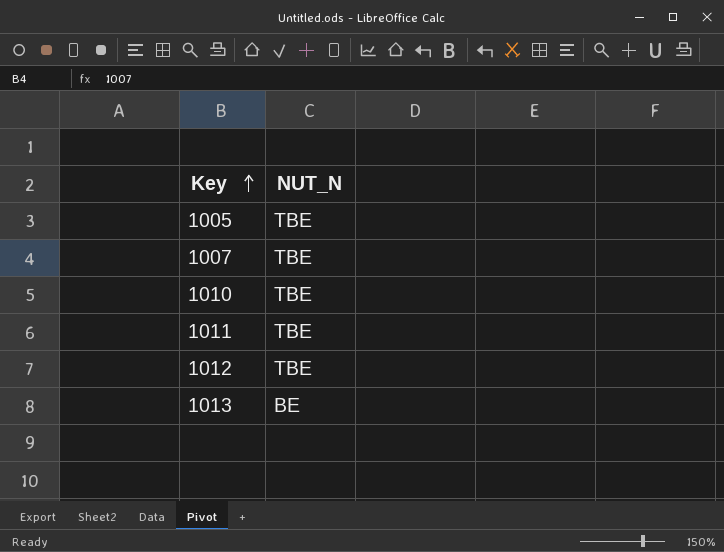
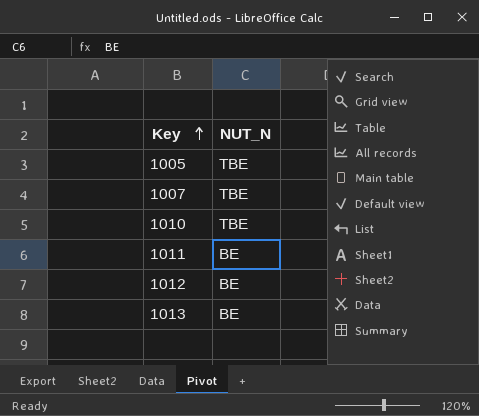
1011 | NUT_N: TBE -> BE
1012 | NUT_N: TBE -> BE

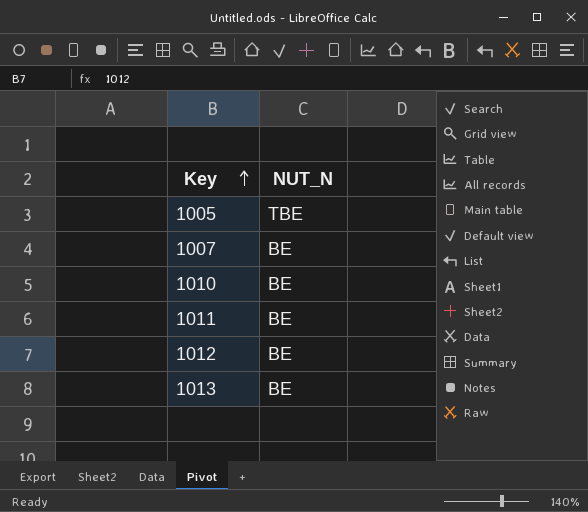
1007 | NUT_N: TBE -> BE
1010 | NUT_N: TBE -> BE

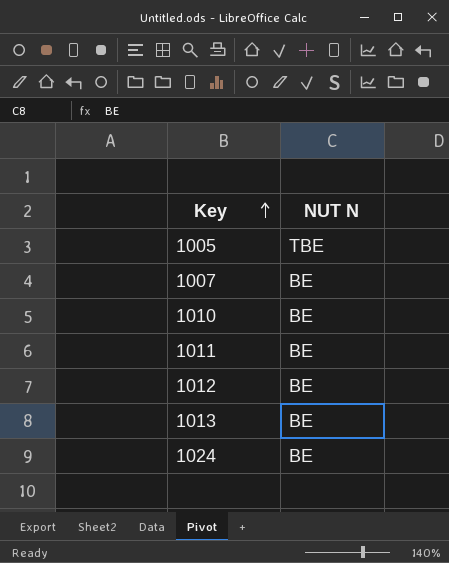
column name: NUT_N -> NUT N
row 1024: none -> BE

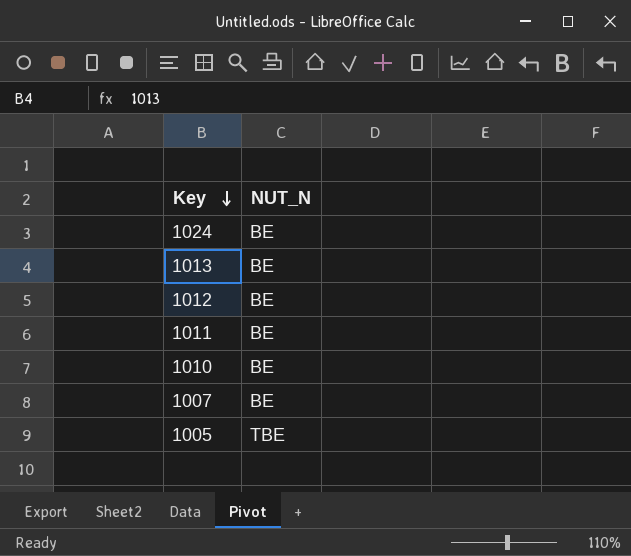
row order: Key ascending -> Key descending
column name: NUT N -> NUT_N

